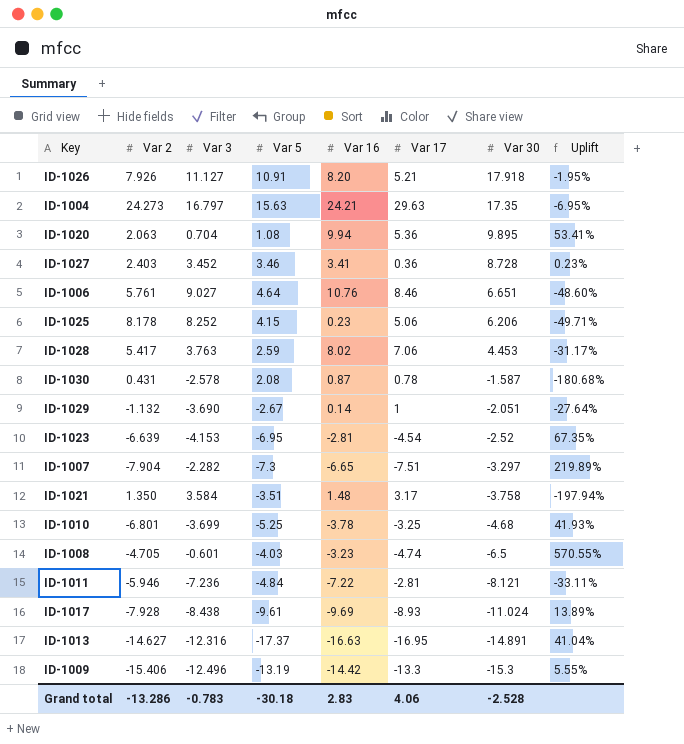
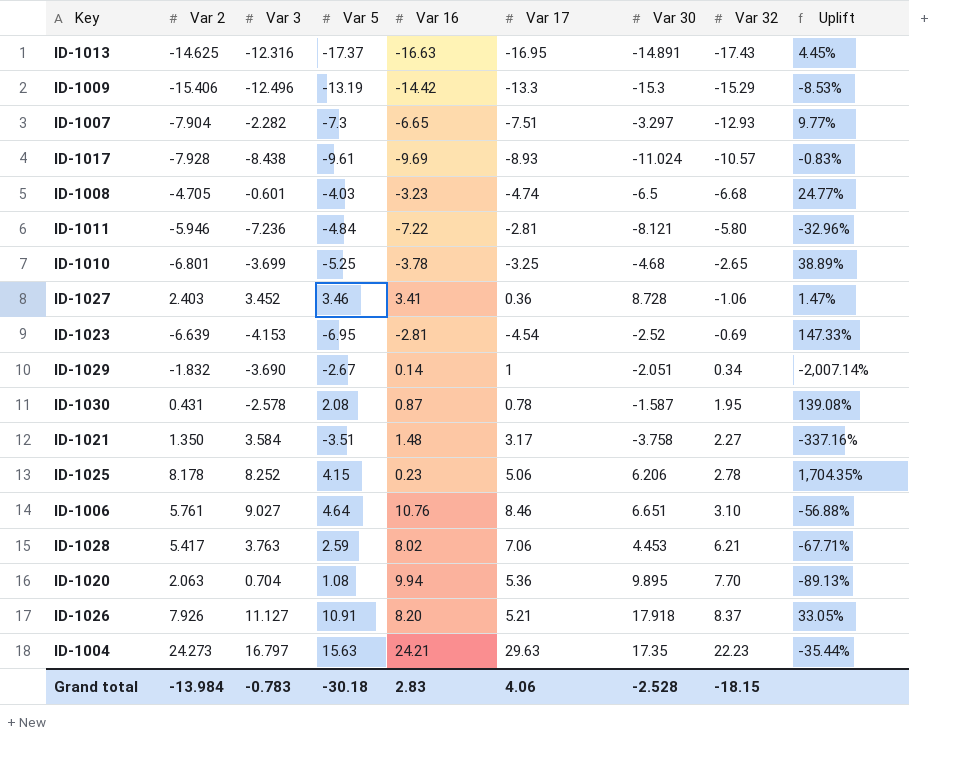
row order: Var 30 descending -> Var 32 ascending
column Var 32 | position: none -> 8
column Uplift | formula: ([Var 5] - [Var 3]) / [Var 3] -> ([Var 5] - [Var 16]) / [Var 16]
ID-1013 | Var 2: -14.627 -> -14.625
ID-1029 | Var 2: -1.132 -> -1.832
Grand total | Var 2: -13.286 -> -13.984

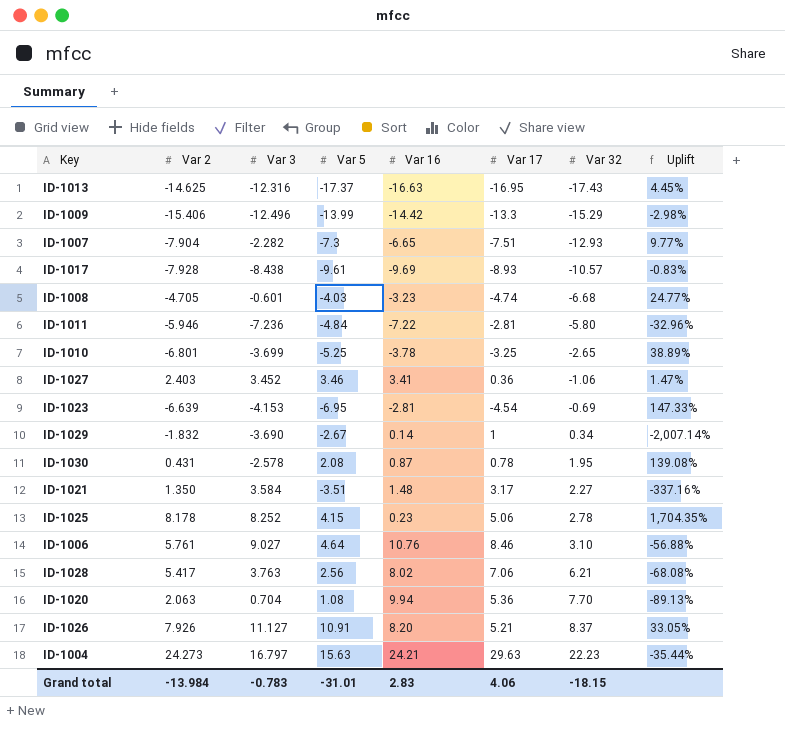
column Var 30 | position: 7 -> none
ID-1009 | Var 5: -13.19 -> -13.99
ID-1009 | Uplift: -8.53% -> -2.98%
ID-1028 | Var 5: 2.59 -> 2.56
ID-1028 | Uplift: -67.71% -> -68.08%
Grand total | Var 5: -30.18 -> -31.01

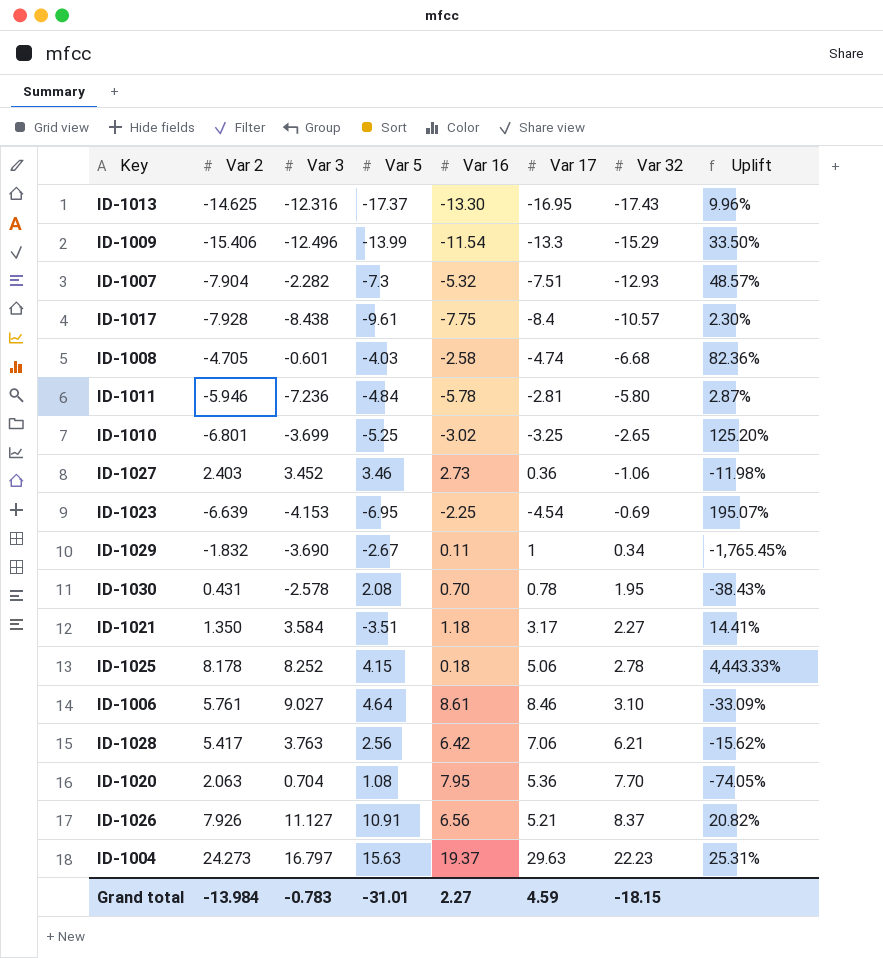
column Uplift | formula: ([Var 5] - [Var 16]) / [Var 16] -> ([Var 2] - [Var 16]) / [Var 16]
ID-1013 | Var 16: -16.63 -> -13.30
ID-1009 | Var 16: -14.42 -> -11.54
ID-1007 | Var 16: -6.65 -> -5.32
ID-1017 | Var 16: -9.69 -> -7.75
ID-1017 | Var 17: -8.93 -> -8.4
ID-1008 | Var 16: -3.23 -> -2.58
ID-1011 | Var 16: -7.22 -> -5.78
ID-1010 | Var 16: -3.78 -> -3.02
ID-1027 | Var 16: 3.41 -> 2.73
ID-1023 | Var 16: -2.81 -> -2.25
ID-1029 | Var 16: 0.14 -> 0.11
ID-1030 | Var 16: 0.87 -> 0.70
ID-1021 | Var 16: 1.48 -> 1.18
ID-1025 | Var 16: 0.23 -> 0.18
ID-1006 | Var 16: 10.76 -> 8.61
ID-1028 | Var 16: 8.02 -> 6.42
ID-1020 | Var 16: 9.94 -> 7.95
ID-1026 | Var 16: 8.20 -> 6.56
ID-1004 | Var 16: 24.21 -> 19.37
Grand total | Var 16: 2.83 -> 2.27
Grand total | Var 17: 4.06 -> 4.59

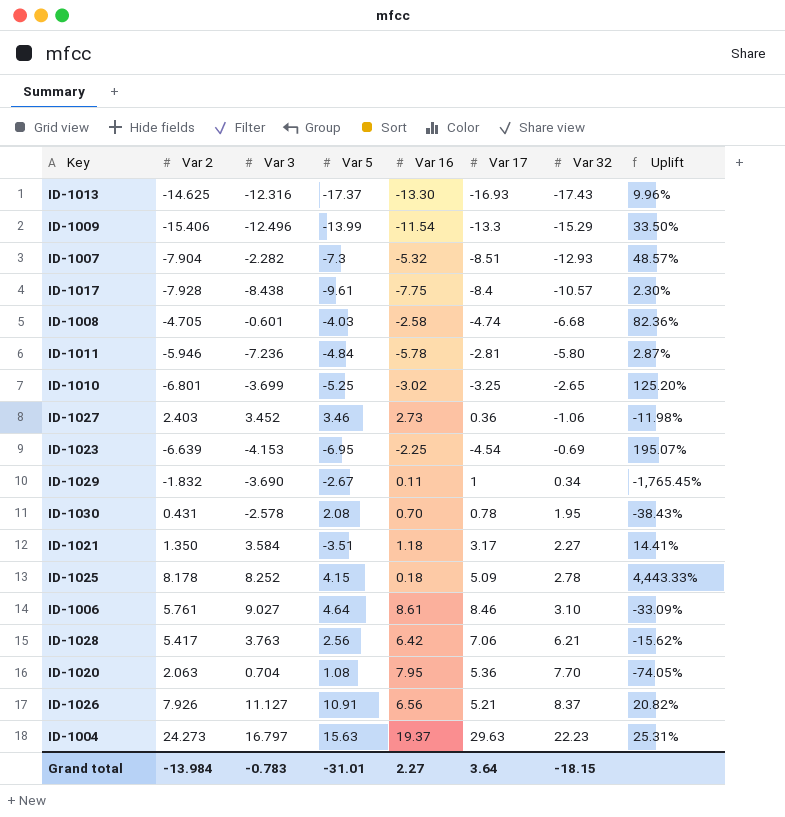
ID-1013 | Var 17: -16.95 -> -16.93
ID-1007 | Var 17: -7.51 -> -8.51
ID-1025 | Var 17: 5.06 -> 5.09
Grand total | Var 17: 4.59 -> 3.64

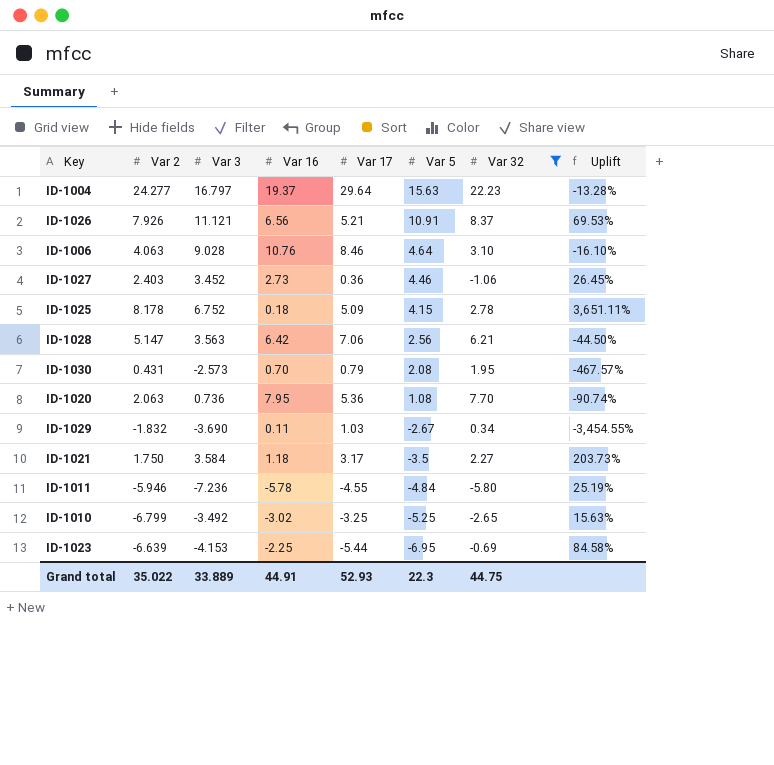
filter: none -> Var 32 >= -5.80
row order: Var 32 ascending -> Var 5 descending
column Var 5 | position: 4 -> 6
column Uplift | formula: ([Var 2] - [Var 16]) / [Var 16] -> ([Var 3] - [Var 16]) / [Var 16]
ID-1004 | Var 2: 24.273 -> 24.277
ID-1004 | Var 17: 29.63 -> 29.64
ID-1026 | Var 3: 11.127 -> 11.121
ID-1006 | Var 2: 5.761 -> 4.063
ID-1006 | Var 3: 9.027 -> 9.028
ID-1006 | Var 16: 8.61 -> 10.76
ID-1027 | Var 5: 3.46 -> 4.46
ID-1025 | Var 3: 8.252 -> 6.752
ID-1028 | Var 2: 5.417 -> 5.147
ID-1028 | Var 3: 3.763 -> 3.563
ID-1030 | Var 3: -2.578 -> -2.573
ID-1030 | Var 17: 0.78 -> 0.79
ID-1020 | Var 3: 0.704 -> 0.736
ID-1029 | Var 17: 1 -> 1.03
ID-1021 | Var 2: 1.350 -> 1.750
ID-1021 | Var 5: -3.51 -> -3.5
ID-1011 | Var 17: -2.81 -> -4.55
ID-1010 | Var 2: -6.801 -> -6.799
ID-1010 | Var 3: -3.699 -> -3.492
ID-1023 | Var 17: -4.54 -> -5.44
Grand total | Var 2: -13.984 -> 35.022
Grand total | Var 3: -0.783 -> 33.889
Grand total | Var 16: 2.27 -> 44.91
Grand total | Var 17: 3.64 -> 52.93
Grand total | Var 5: -31.01 -> 22.3
Grand total | Var 32: -18.15 -> 44.75

